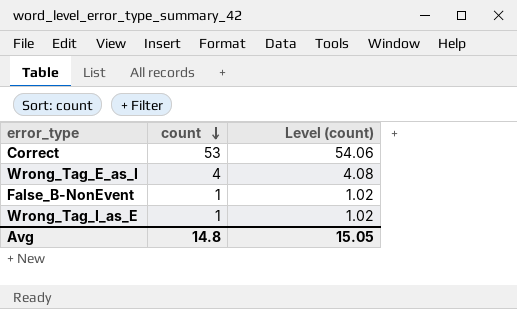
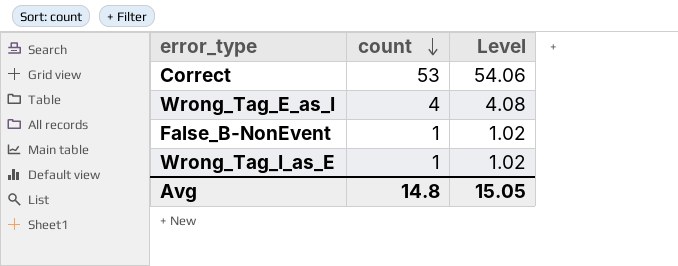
column name: Level (count) -> Level

